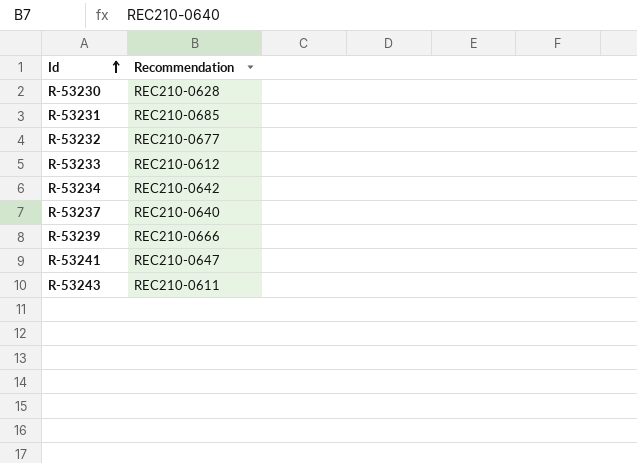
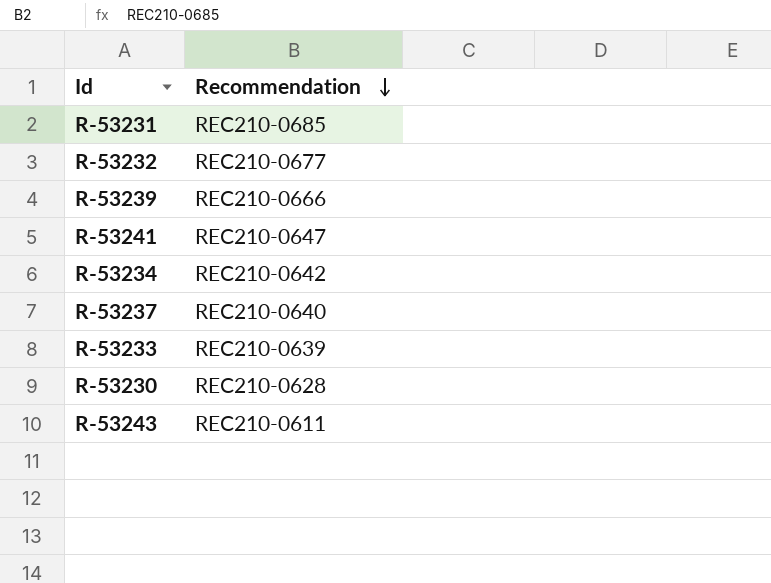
row order: Id ascending -> Recommendation descending
R-53233 | Recommendation: REC210-0612 -> REC210-0639

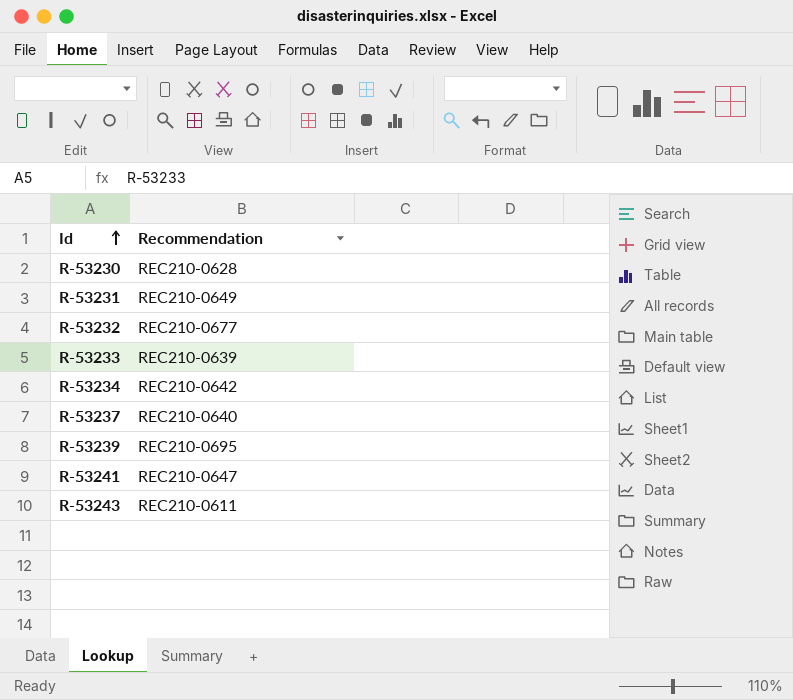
row order: Recommendation descending -> Id ascending
R-53231 | Recommendation: REC210-0685 -> REC210-0649
R-53239 | Recommendation: REC210-0666 -> REC210-0695

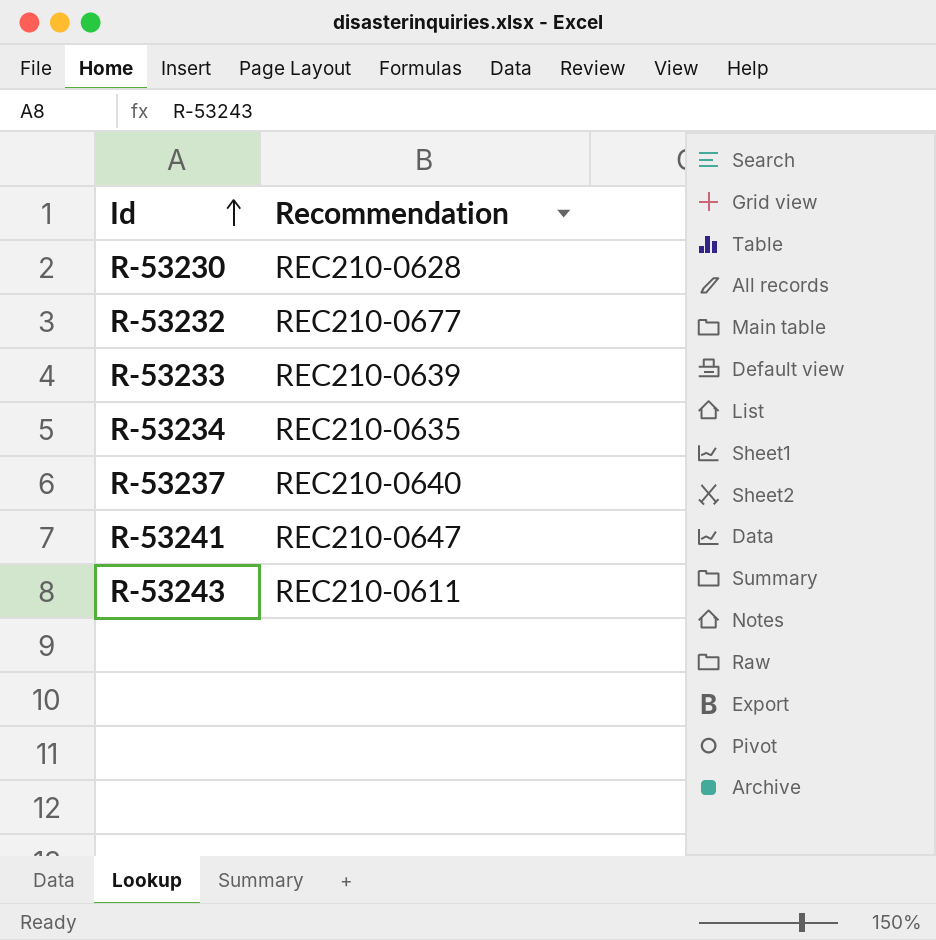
row R-53231: REC210-0649 -> none
row R-53239: REC210-0695 -> none
R-53234 | Recommendation: REC210-0642 -> REC210-0635

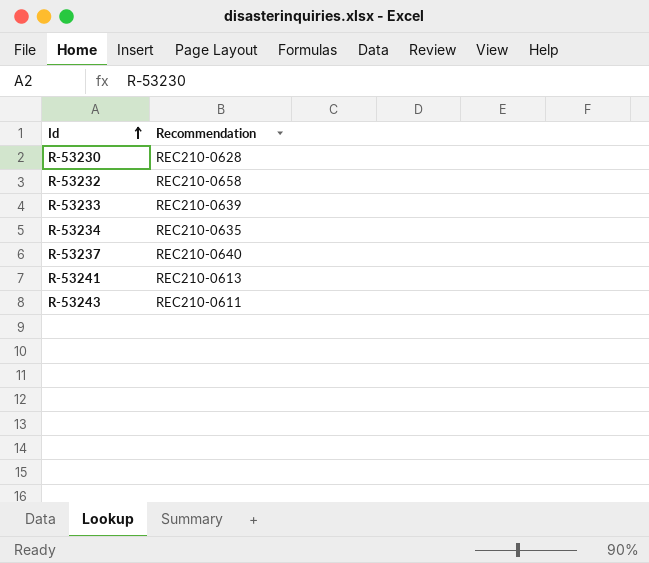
R-53232 | Recommendation: REC210-0677 -> REC210-0658
R-53241 | Recommendation: REC210-0647 -> REC210-0613

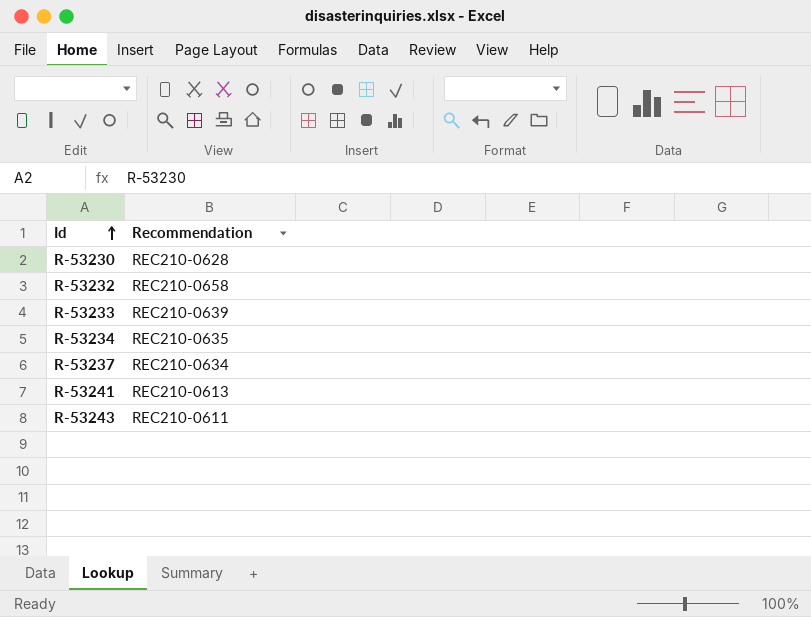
R-53237 | Recommendation: REC210-0640 -> REC210-0634

